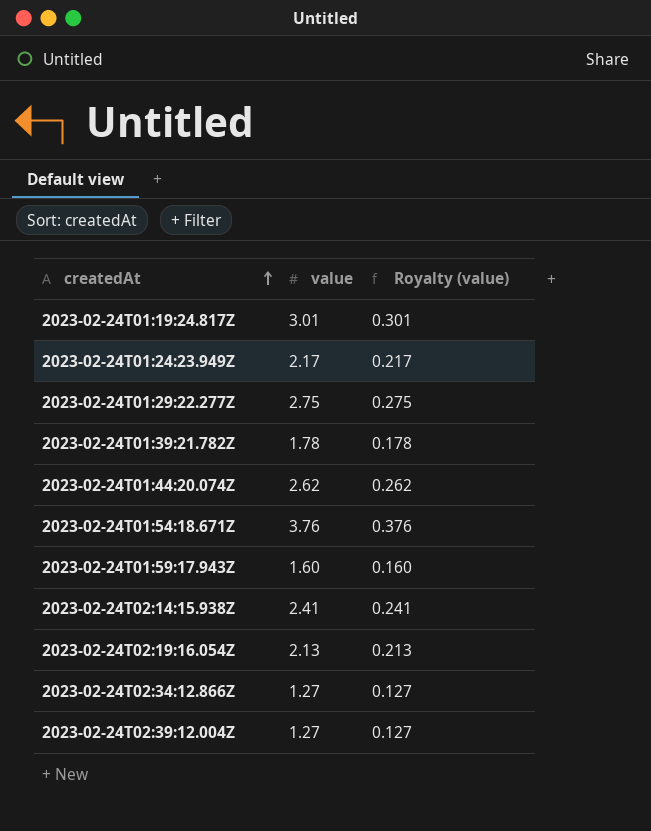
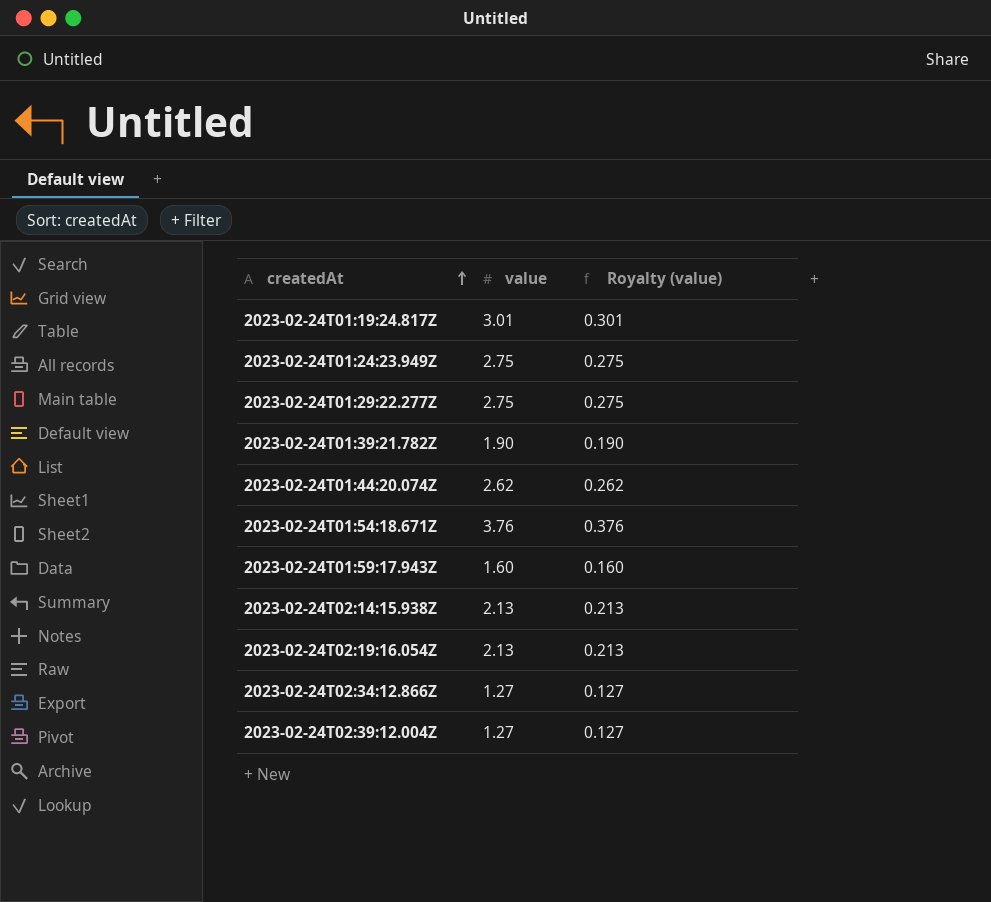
2023-02-24T01:24:23.949Z | value: 2.17 -> 2.75
2023-02-24T01:24:23.949Z | Royalty (value): 0.217 -> 0.275
2023-02-24T01:39:21.782Z | value: 1.78 -> 1.90
2023-02-24T01:39:21.782Z | Royalty (value): 0.178 -> 0.190
2023-02-24T02:14:15.938Z | value: 2.41 -> 2.13
2023-02-24T02:14:15.938Z | Royalty (value): 0.241 -> 0.213

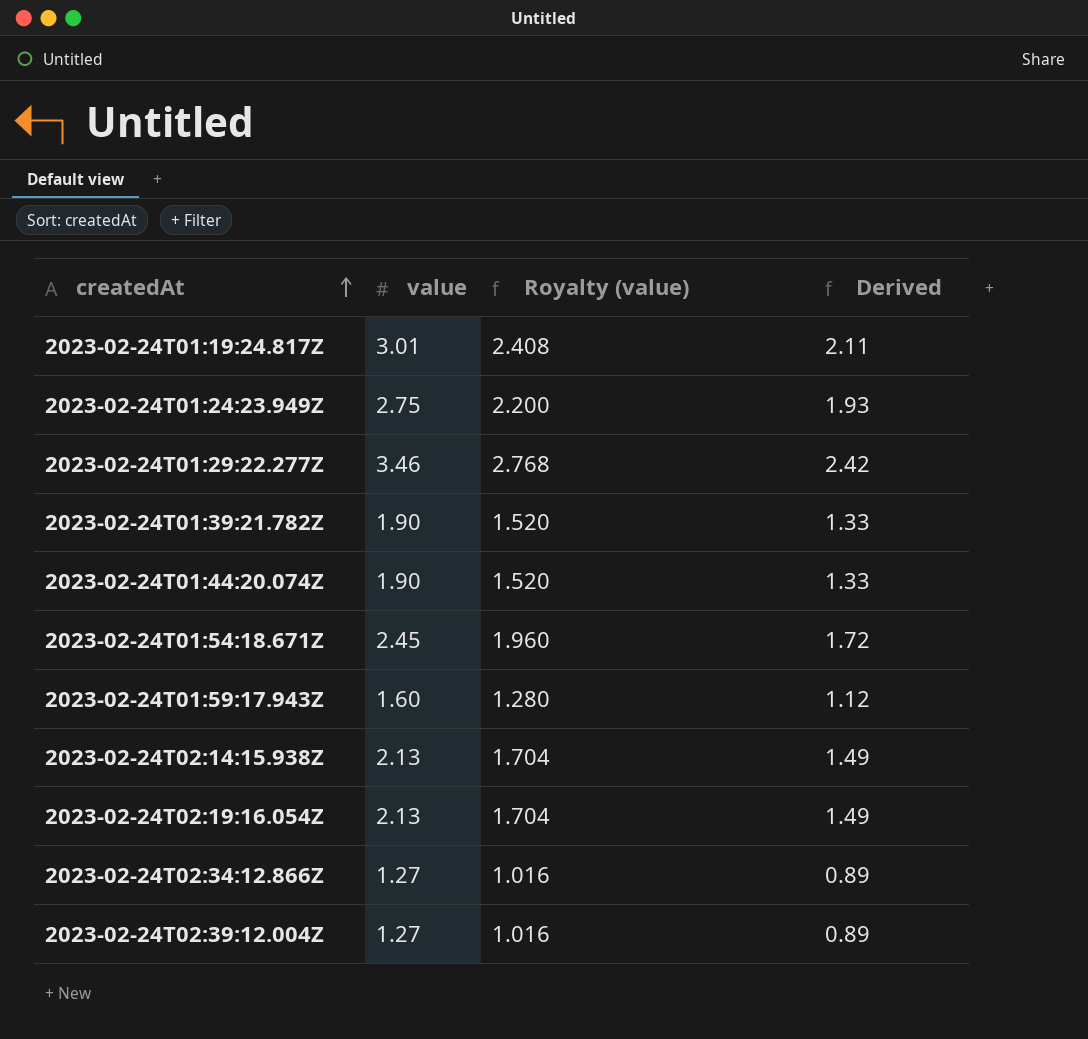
column Royalty (value) | formula: [value] * 0.1 -> [value] * 0.8
column Derived | formula: none -> [value] * 0.7
2023-02-24T01:29:22.277Z | value: 2.75 -> 3.46
2023-02-24T01:44:20.074Z | value: 2.62 -> 1.90
2023-02-24T01:54:18.671Z | value: 3.76 -> 2.45

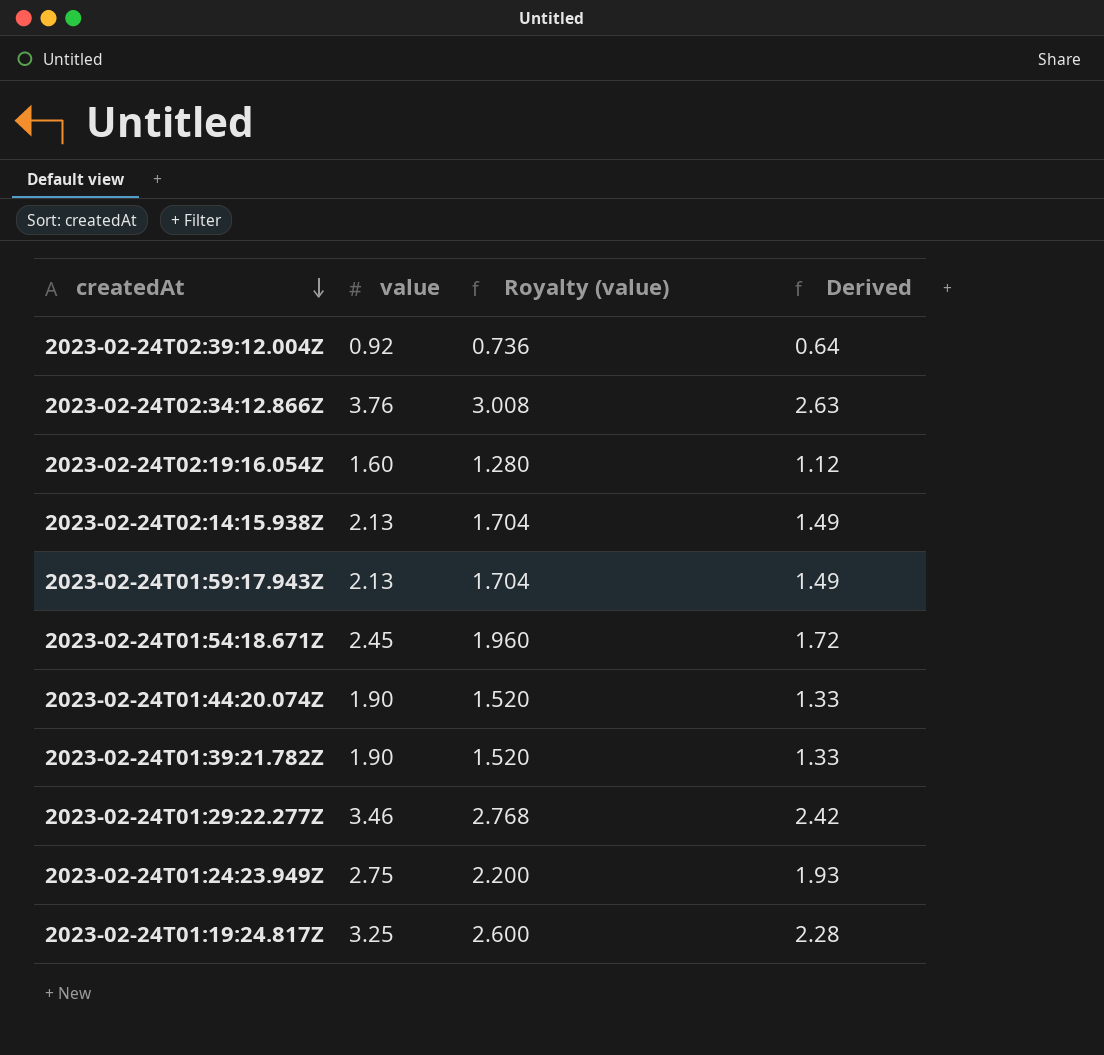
row order: createdAt ascending -> createdAt descending
2023-02-24T02:39:12.004Z | value: 1.27 -> 0.92
2023-02-24T02:39:12.004Z | Royalty (value): 1.016 -> 0.736
2023-02-24T02:39:12.004Z | Derived: 0.89 -> 0.64
2023-02-24T02:34:12.866Z | value: 1.27 -> 3.76
2023-02-24T02:34:12.866Z | Royalty (value): 1.016 -> 3.008
2023-02-24T02:34:12.866Z | Derived: 0.89 -> 2.63
2023-02-24T02:19:16.054Z | value: 2.13 -> 1.60
2023-02-24T02:19:16.054Z | Royalty (value): 1.704 -> 1.280
2023-02-24T02:19:16.054Z | Derived: 1.49 -> 1.12
2023-02-24T01:59:17.943Z | value: 1.60 -> 2.13
2023-02-24T01:59:17.943Z | Royalty (value): 1.280 -> 1.704
2023-02-24T01:59:17.943Z | Derived: 1.12 -> 1.49
2023-02-24T01:19:24.817Z | value: 3.01 -> 3.25
2023-02-24T01:19:24.817Z | Royalty (value): 2.408 -> 2.600
2023-02-24T01:19:24.817Z | Derived: 2.11 -> 2.28

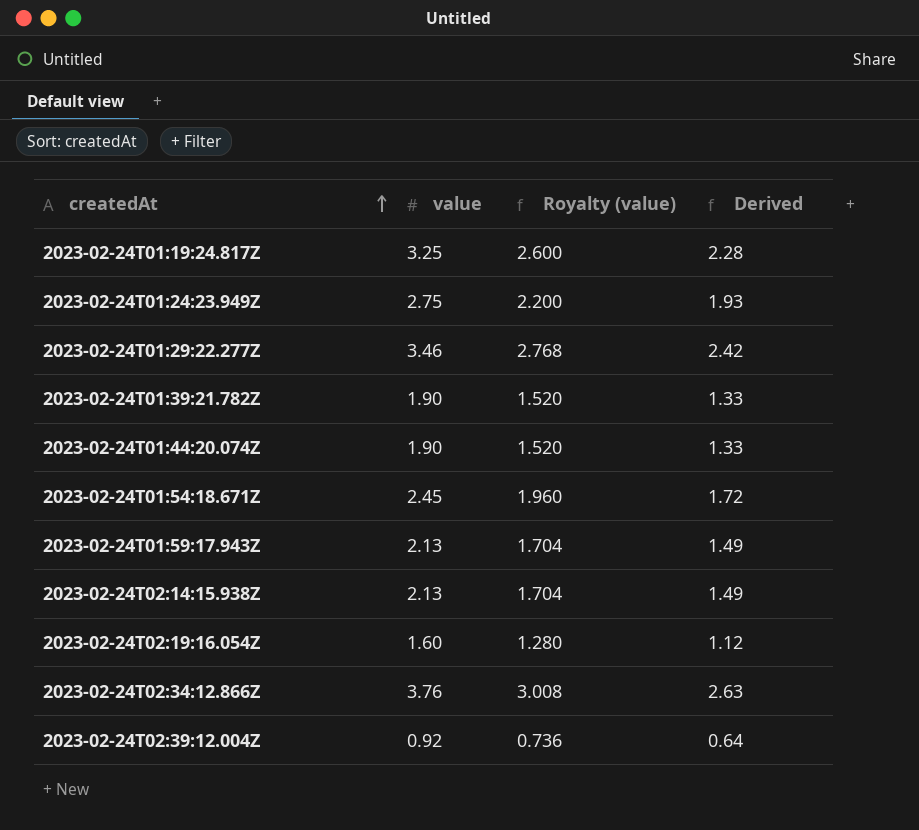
row order: createdAt descending -> createdAt ascending

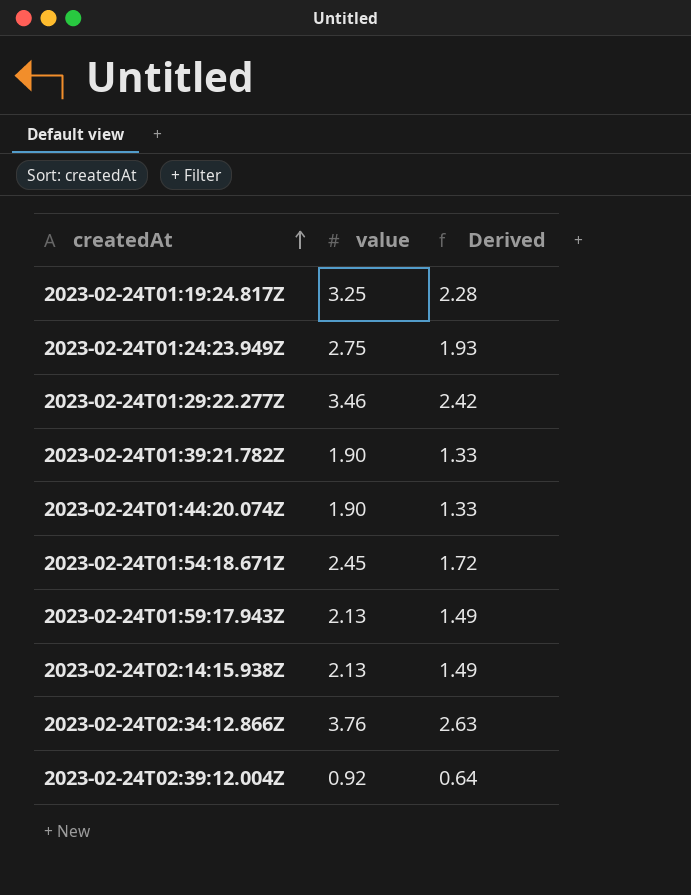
column Royalty (value) | formula: [value] * 0.8 -> none
row 2023-02-24T02:19:16.054Z: 1.60 | 1.280 | 1.12 -> none

